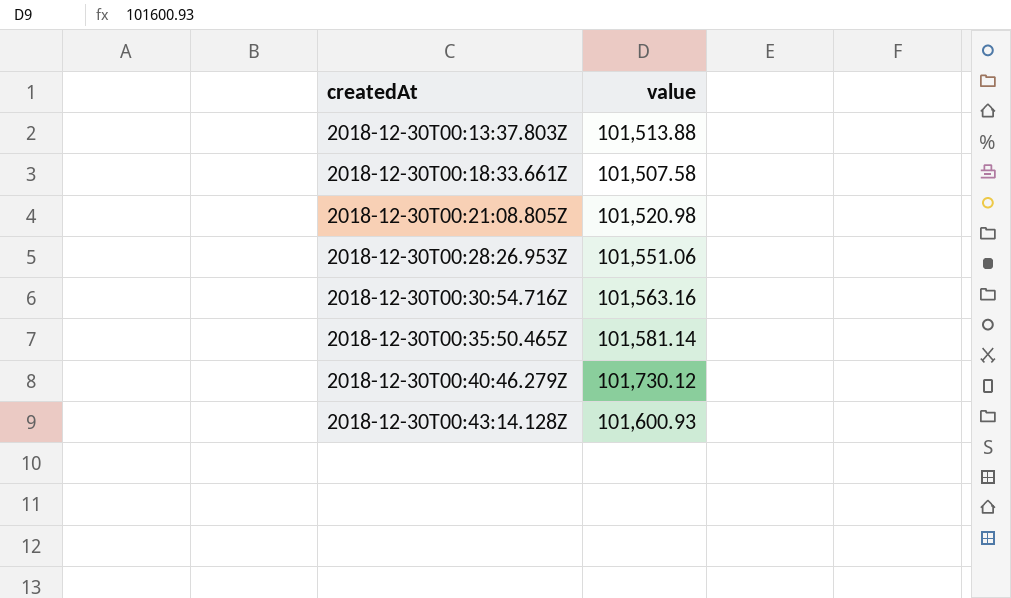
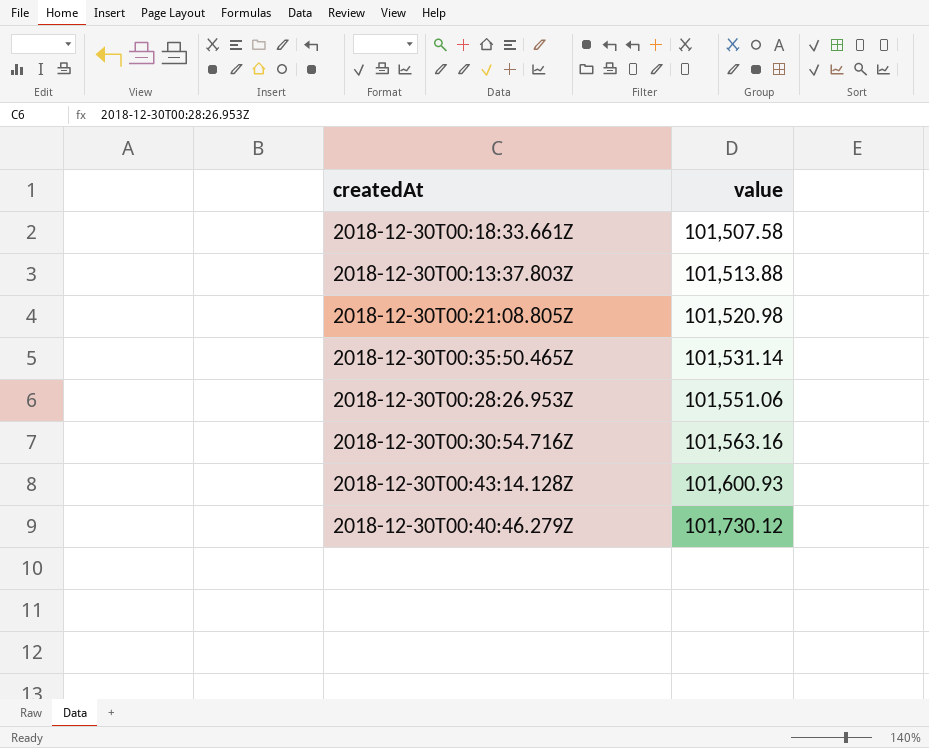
row order: createdAt ascending -> value ascending
2018-12-30T00:35:50.465Z | value: 101,581.14 -> 101,531.14

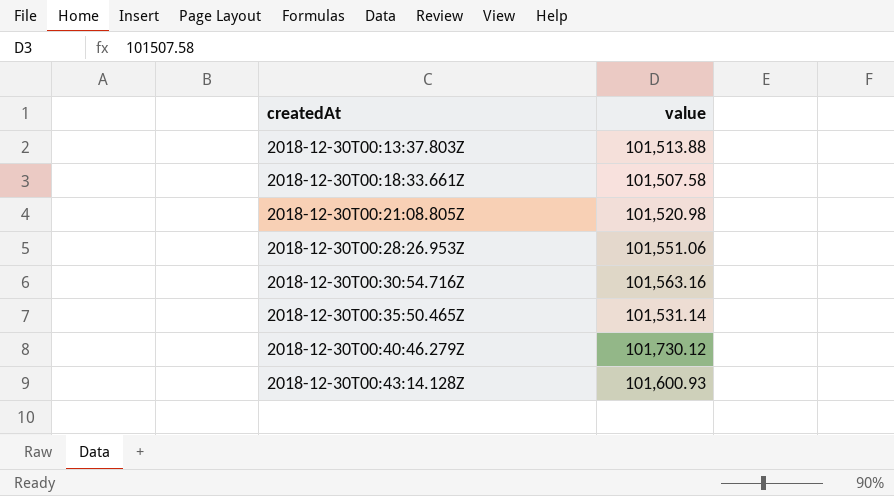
row order: value ascending -> createdAt ascending

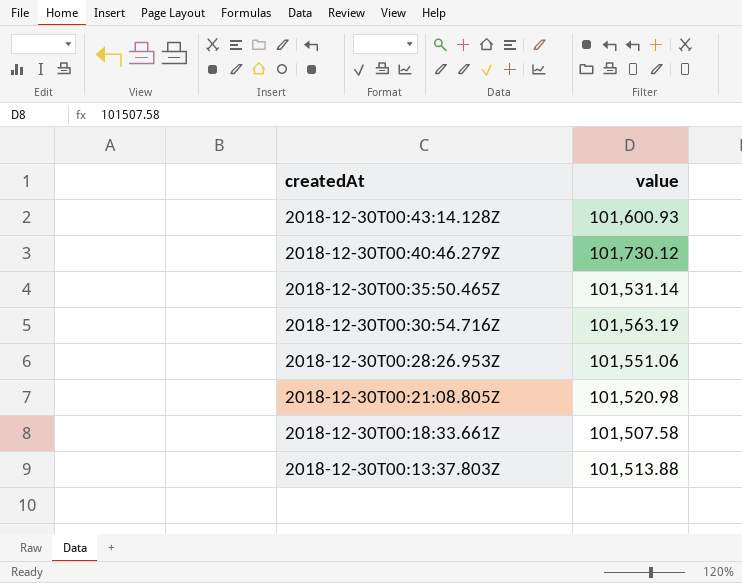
row order: createdAt ascending -> createdAt descending
2018-12-30T00:30:54.716Z | value: 101,563.16 -> 101,563.19

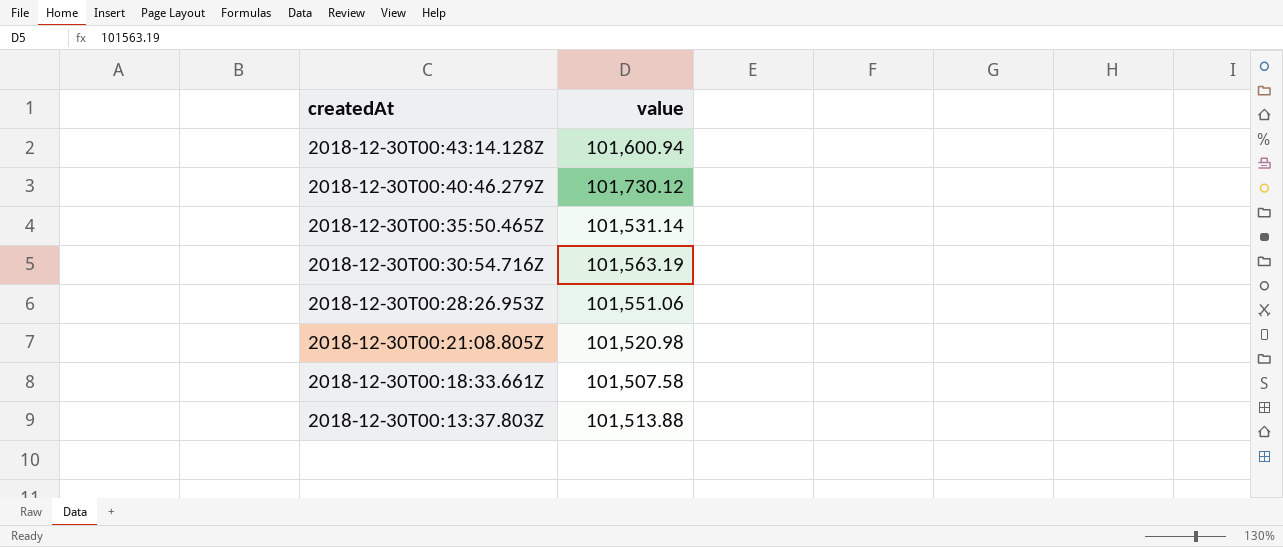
2018-12-30T00:43:14.128Z | value: 101,600.93 -> 101,600.94

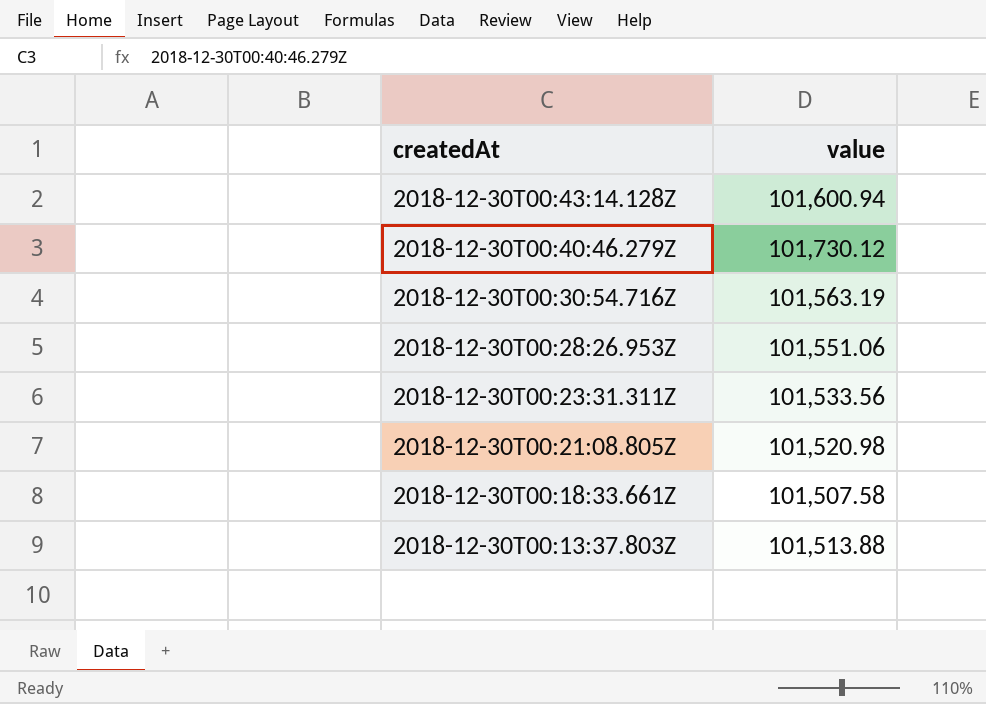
row 2018-12-30T00:35:50.465Z: 101,531.14 -> none
row 2018-12-30T00:23:31.311Z: none -> 101,533.56

